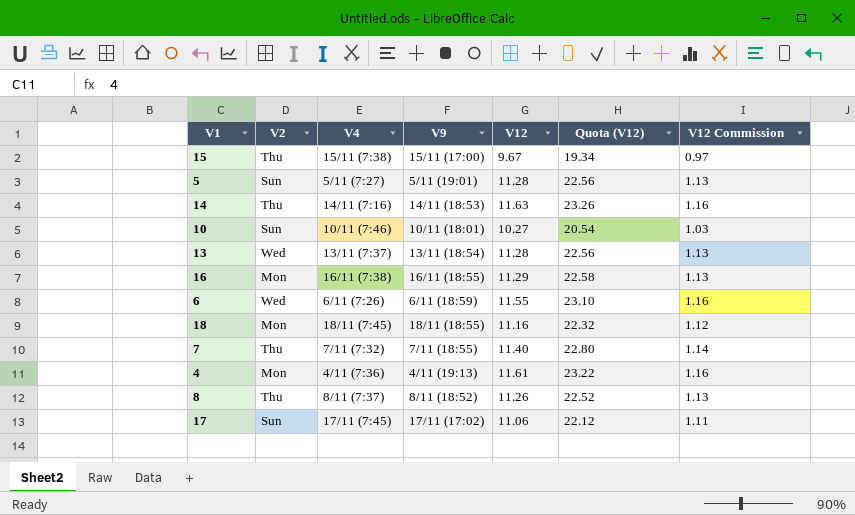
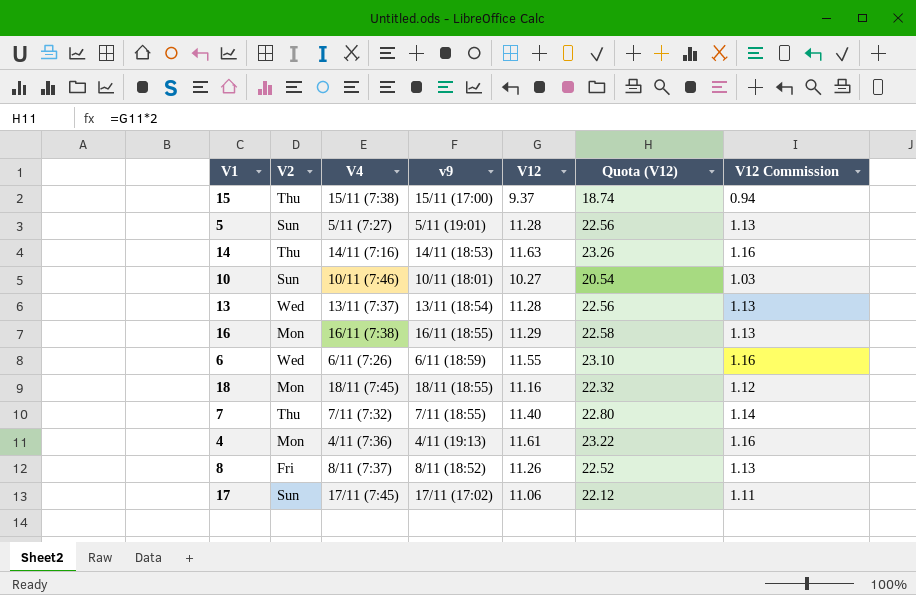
column name: V9 -> v9
15 | V12: 9.67 -> 9.37
15 | Quota (V12): 19.34 -> 18.74
15 | V12 Commission: 0.97 -> 0.94
8 | V2: Thu -> Fri

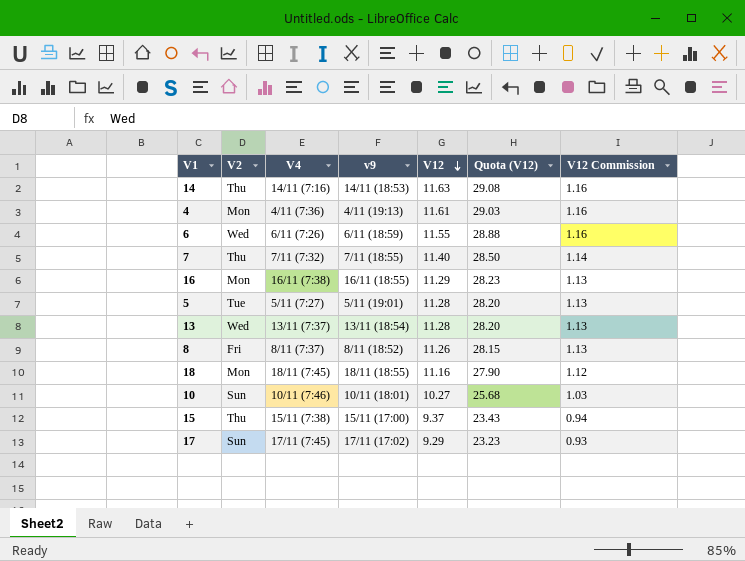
row order: none -> V12 descending
column Quota (V12) | formula: [V12] * 2 -> [V12] * 2.5
5 | V2: Sun -> Tue
17 | V12: 11.06 -> 9.29
17 | V12 Commission: 1.11 -> 0.93

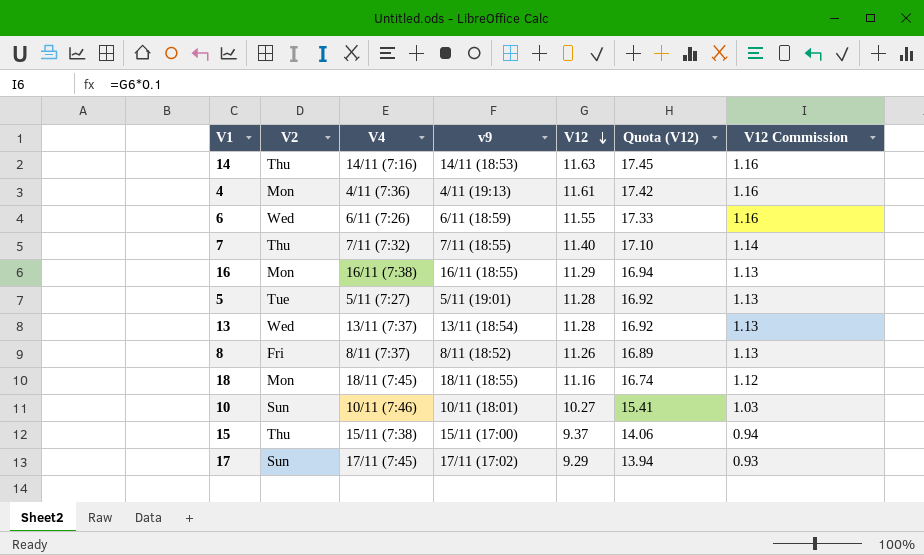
column Quota (V12) | formula: [V12] * 2.5 -> [V12] * 1.5

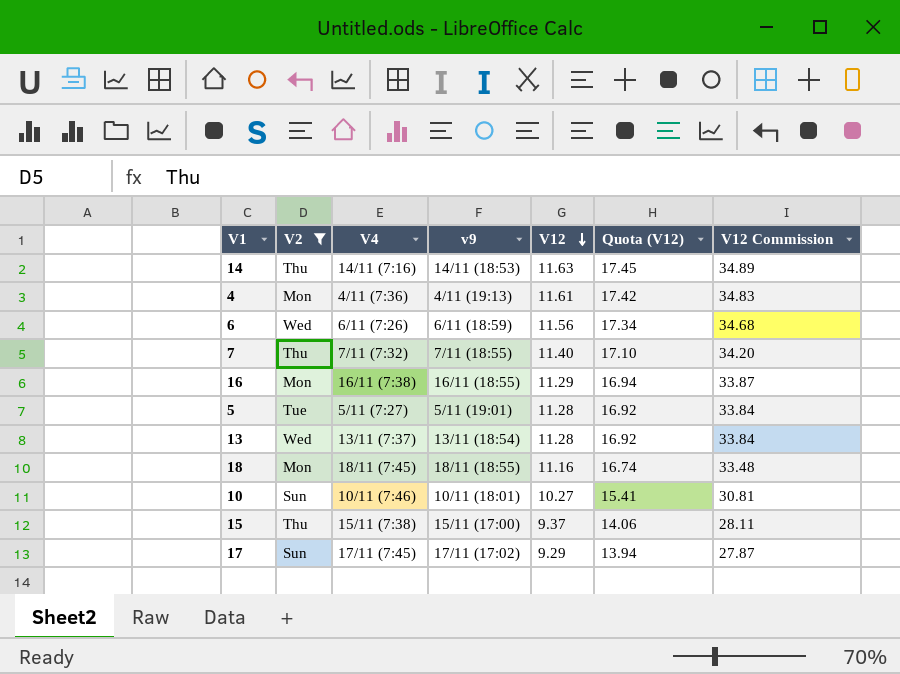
filter: none -> V2 != Fri
column V12 Commission | formula: [V12] * 0.1 -> [V12] * 3
6 | V12: 11.55 -> 11.56
6 | Quota (V12): 17.33 -> 17.34

